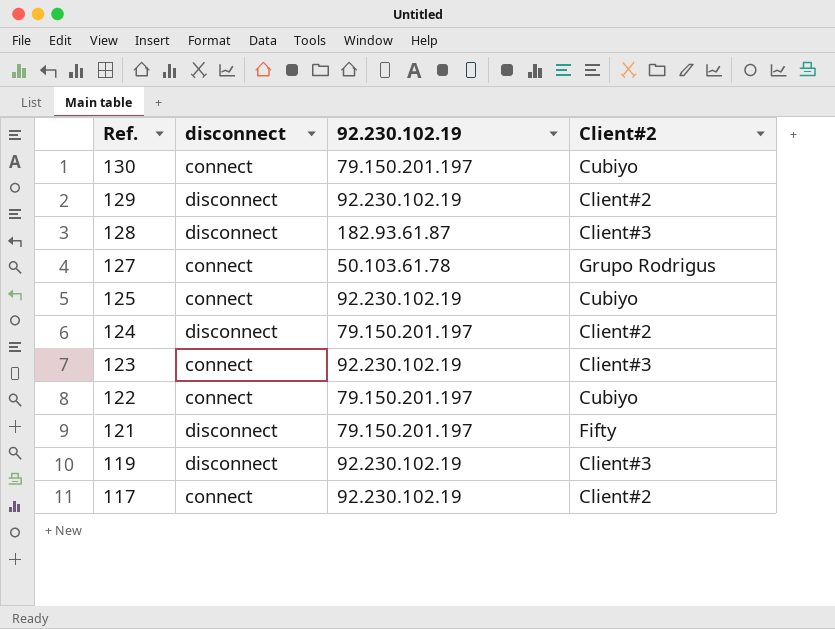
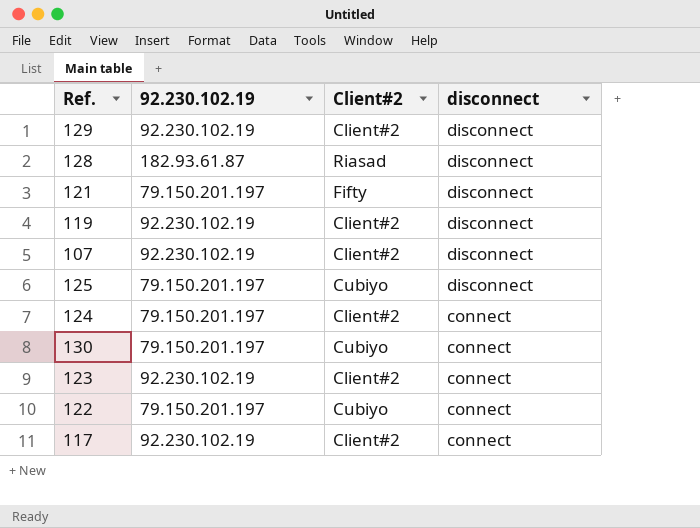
row order: Ref. descending -> disconnect descending
column disconnect | position: 2 -> 4
row 127: connect | 50.103.61.78 | Grupo Rodrigus -> none
128 | Client#2: Client#3 -> Riasad
119 | Client#2: Client#3 -> Client#2
row 107: none -> 92.230.102.19 | Client#2 | disconnect
125 | 92.230.102.19: 92.230.102.19 -> 79.150.201.197
125 | disconnect: connect -> disconnect
124 | disconnect: disconnect -> connect
123 | Client#2: Client#3 -> Client#2

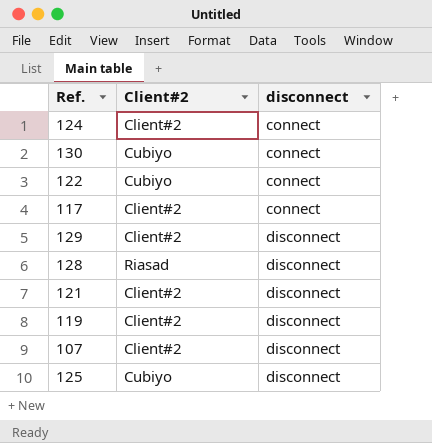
row order: disconnect descending -> disconnect ascending
column 92.230.102.19 | position: 2 -> none
row 123: 92.230.102.19 | Client#2 | connect -> none
121 | Client#2: Fifty -> Client#2

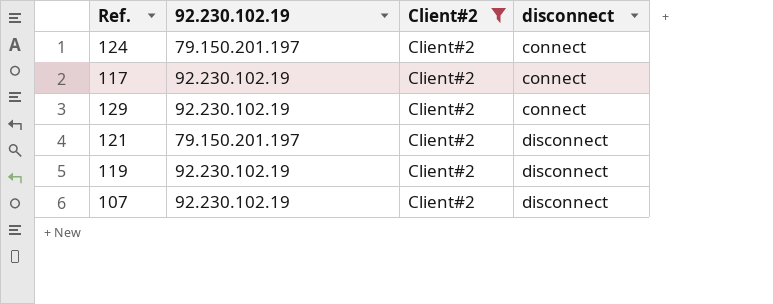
filter: none -> Client#2 = Client#2
column 92.230.102.19 | position: none -> 2
129 | disconnect: disconnect -> connect

